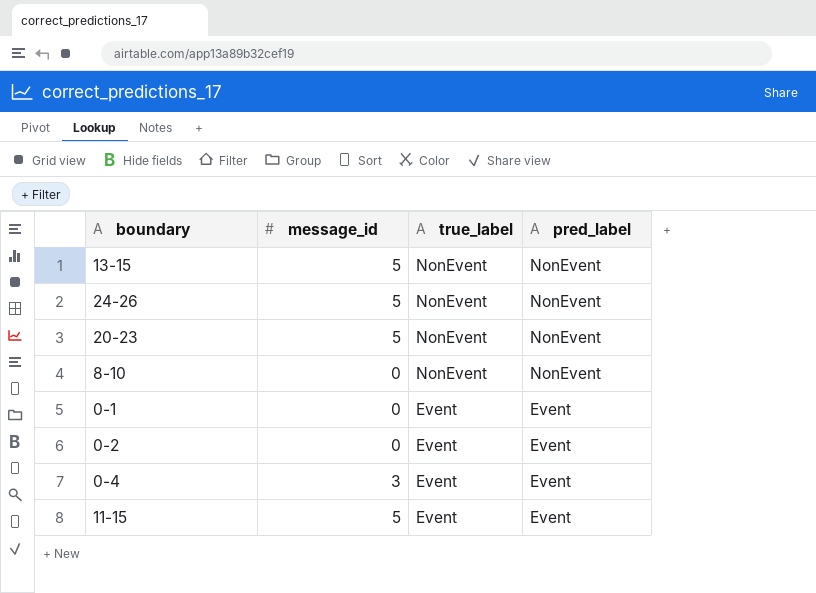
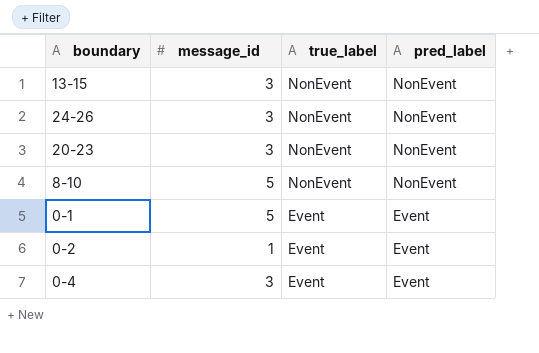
row 11-15: 5 | Event | Event -> none
13-15 | message_id: 5 -> 3
24-26 | message_id: 5 -> 3
20-23 | message_id: 5 -> 3
8-10 | message_id: 0 -> 5
0-1 | message_id: 0 -> 5
0-2 | message_id: 0 -> 1

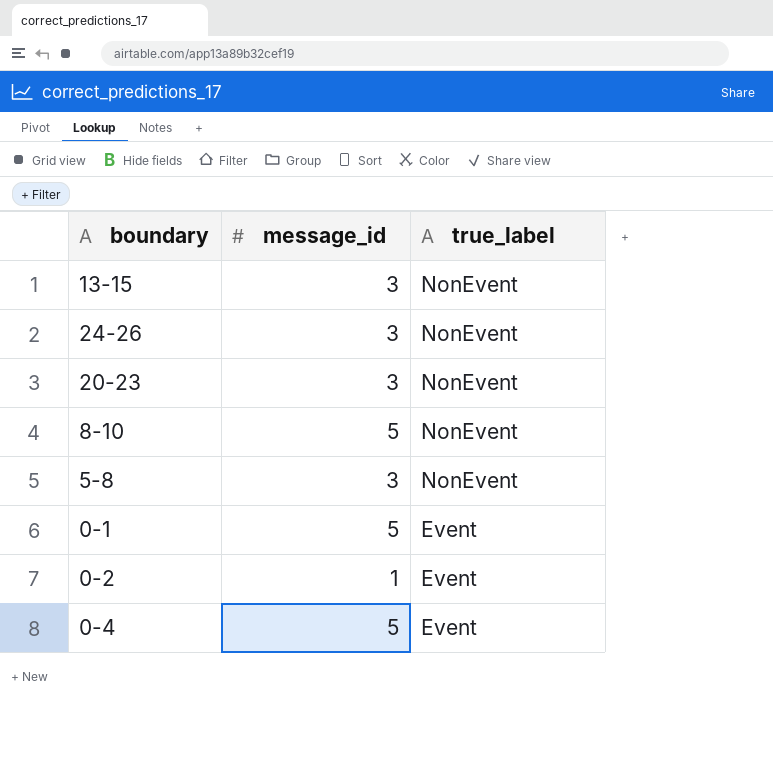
column pred_label | position: 4 -> none
row 5-8: none -> 3 | NonEvent
0-4 | message_id: 3 -> 5

